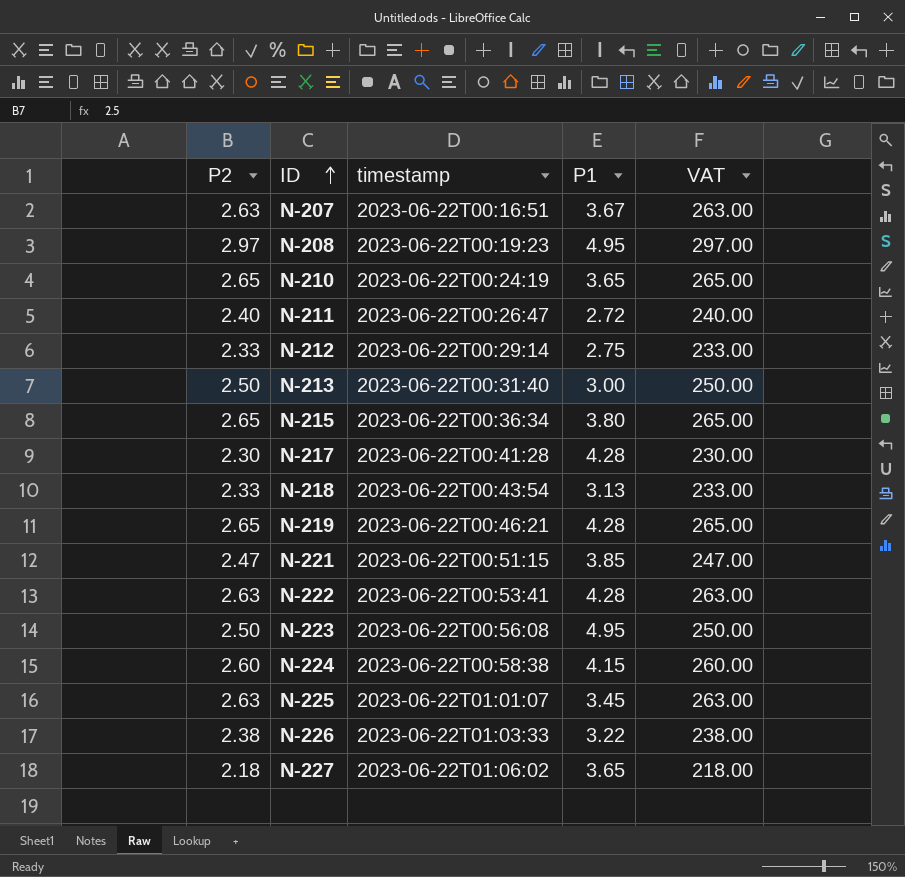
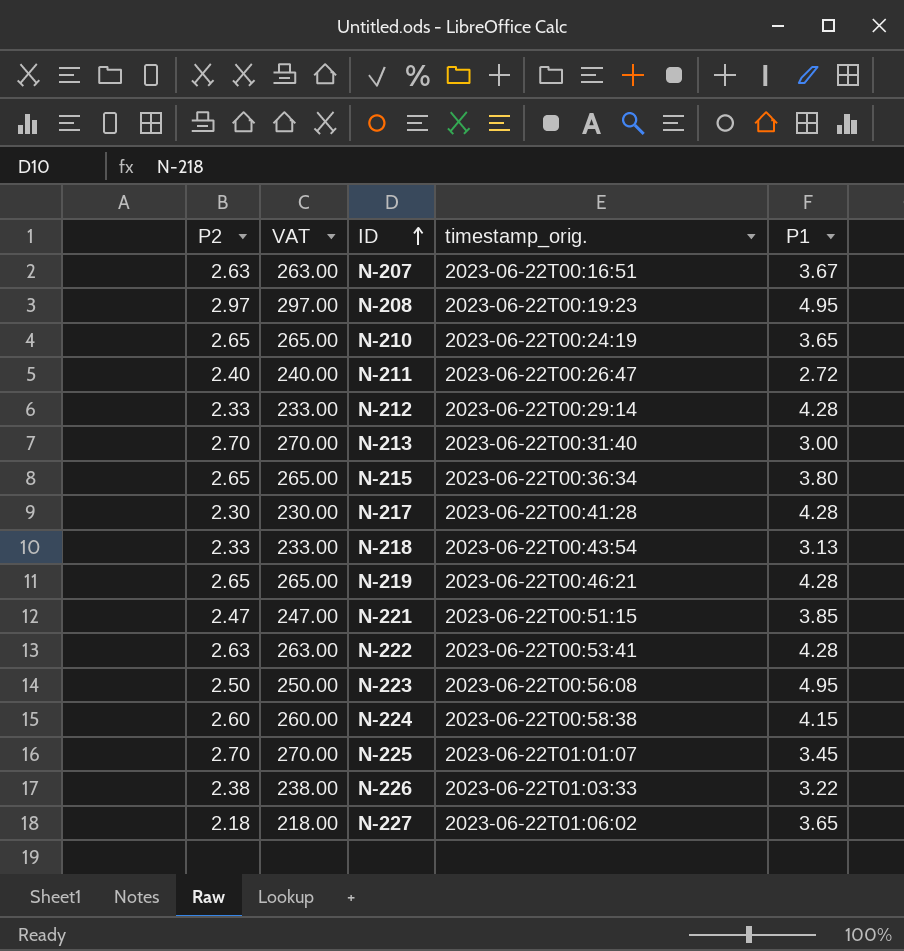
column VAT | position: 5 -> 2
column name: timestamp -> timestamp_orig.
N-212 | P1: 2.75 -> 4.28
N-213 | P2: 2.50 -> 2.70
N-213 | VAT: 250.00 -> 270.00
N-225 | P2: 2.63 -> 2.70
N-225 | VAT: 263.00 -> 270.00

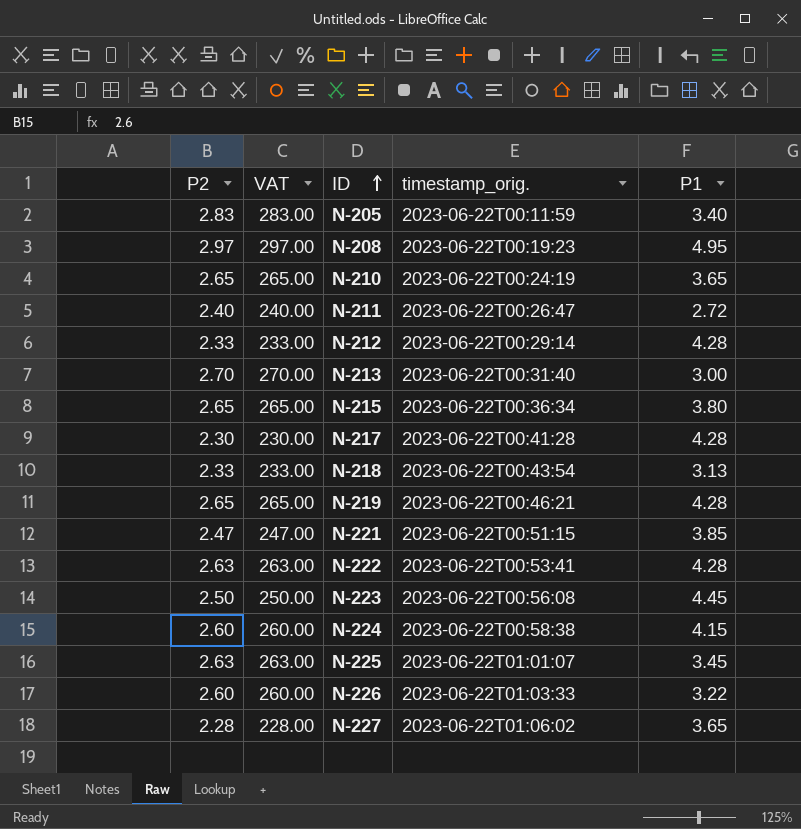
row N-207: 2.63 | 263.00 | 2023-06-22T00:16:51 | 3.67 -> none
row N-205: none -> 2.83 | 283.00 | 2023-06-22T00:11:59 | 3.40
N-223 | P1: 4.95 -> 4.45
N-225 | P2: 2.70 -> 2.63
N-225 | VAT: 270.00 -> 263.00
N-226 | P2: 2.38 -> 2.60
N-226 | VAT: 238.00 -> 260.00
N-227 | P2: 2.18 -> 2.28
N-227 | VAT: 218.00 -> 228.00

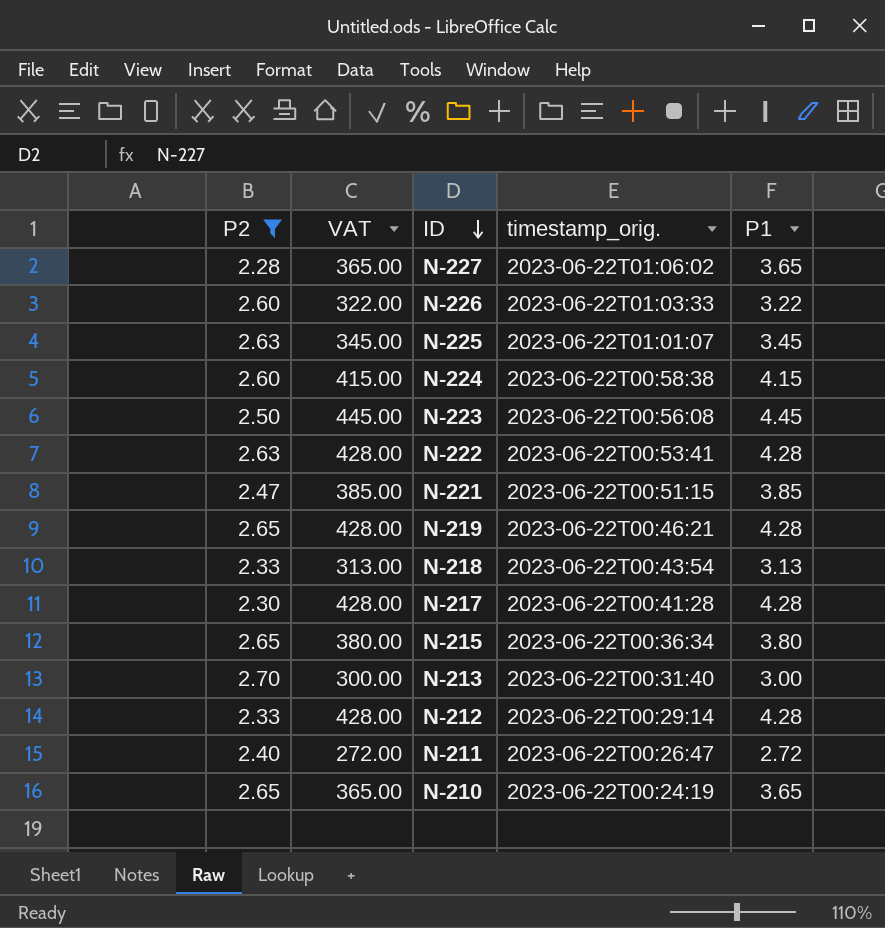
filter: none -> P2 <= 2.70
row order: ID ascending -> ID descending
column VAT | formula: [P2] * 100 -> [P1] * 100

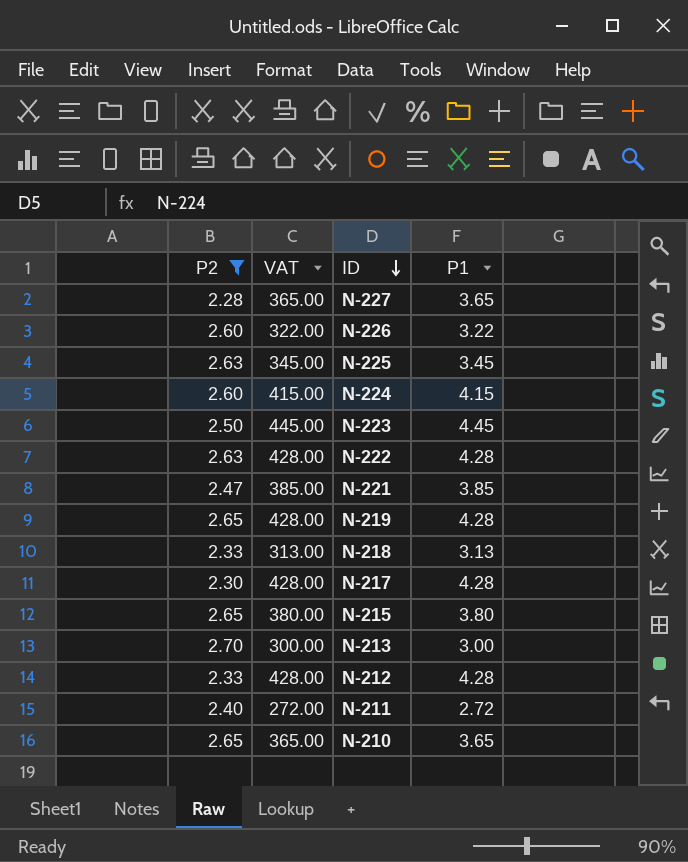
column timestamp_orig. | position: 4 -> none

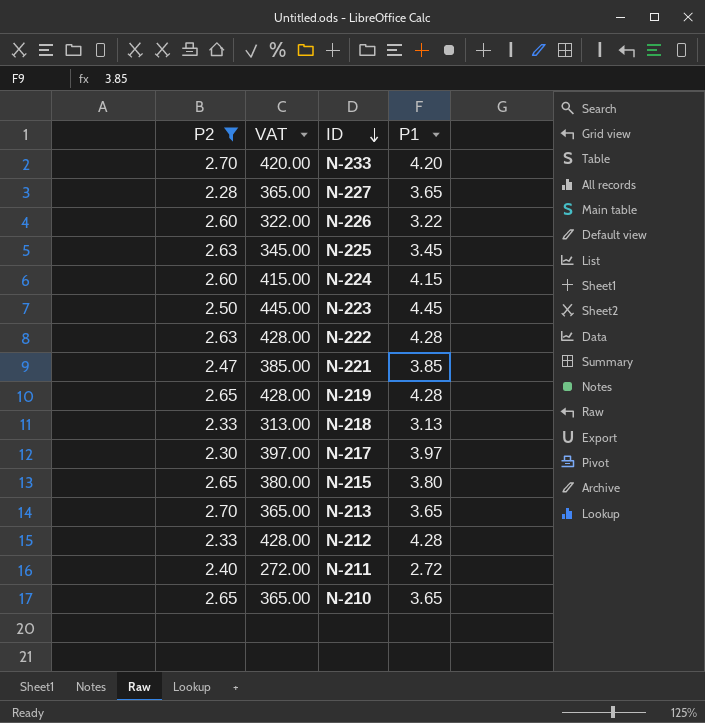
row N-233: none -> 2.70 | 420.00 | 4.20
N-217 | VAT: 428.00 -> 397.00
N-217 | P1: 4.28 -> 3.97
N-213 | VAT: 300.00 -> 365.00
N-213 | P1: 3.00 -> 3.65

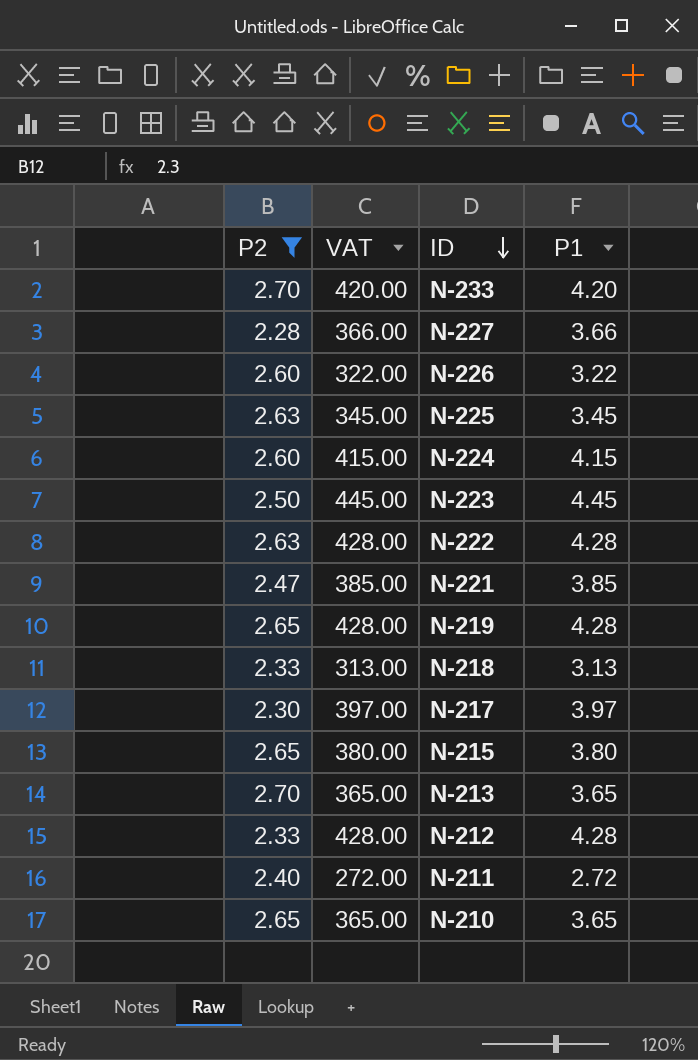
N-227 | VAT: 365.00 -> 366.00
N-227 | P1: 3.65 -> 3.66

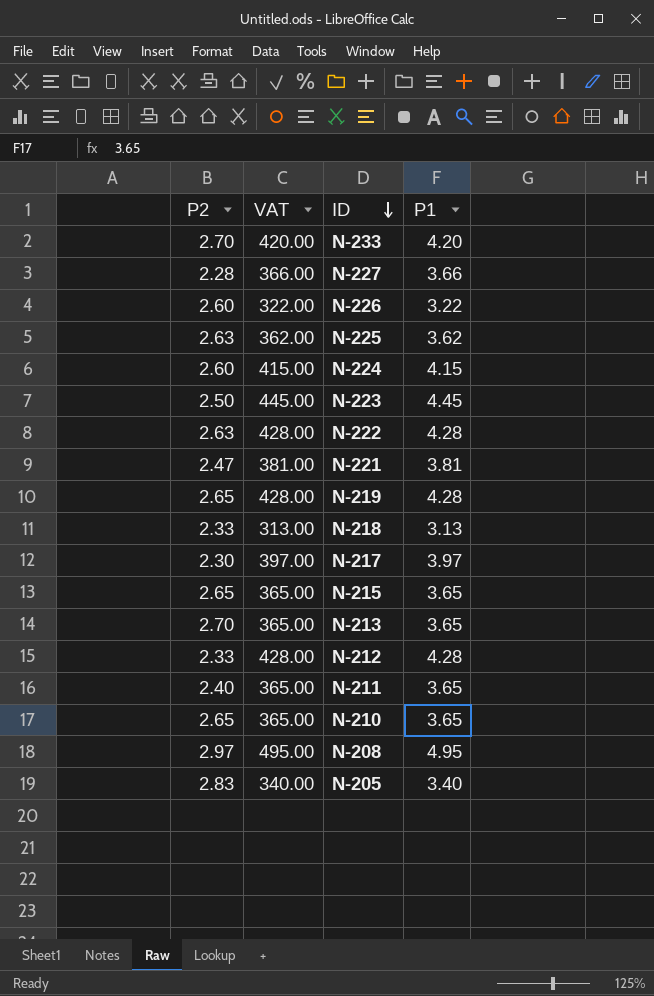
filter: P2 <= 2.70 -> none
N-225 | VAT: 345.00 -> 362.00
N-225 | P1: 3.45 -> 3.62
N-221 | VAT: 385.00 -> 381.00
N-221 | P1: 3.85 -> 3.81
N-215 | VAT: 380.00 -> 365.00
N-215 | P1: 3.80 -> 3.65
N-211 | VAT: 272.00 -> 365.00
N-211 | P1: 2.72 -> 3.65

